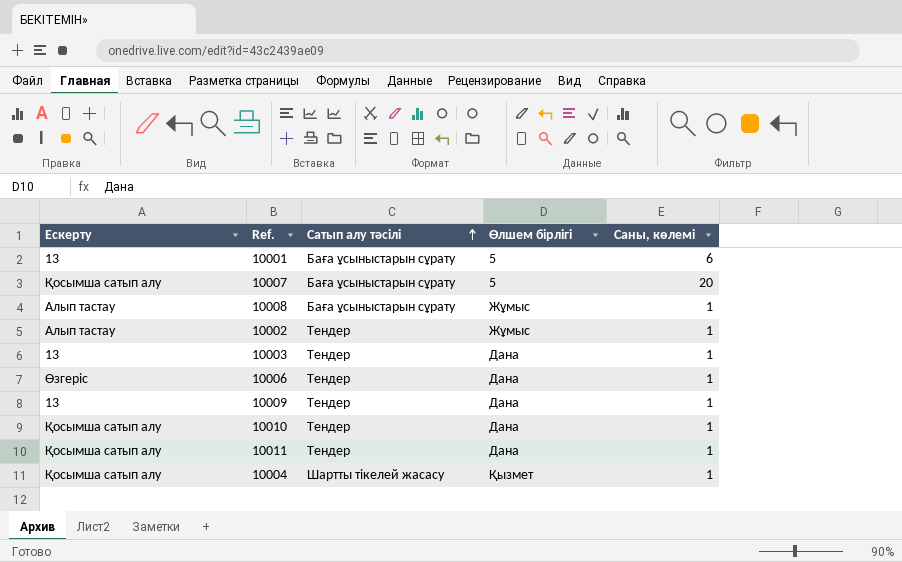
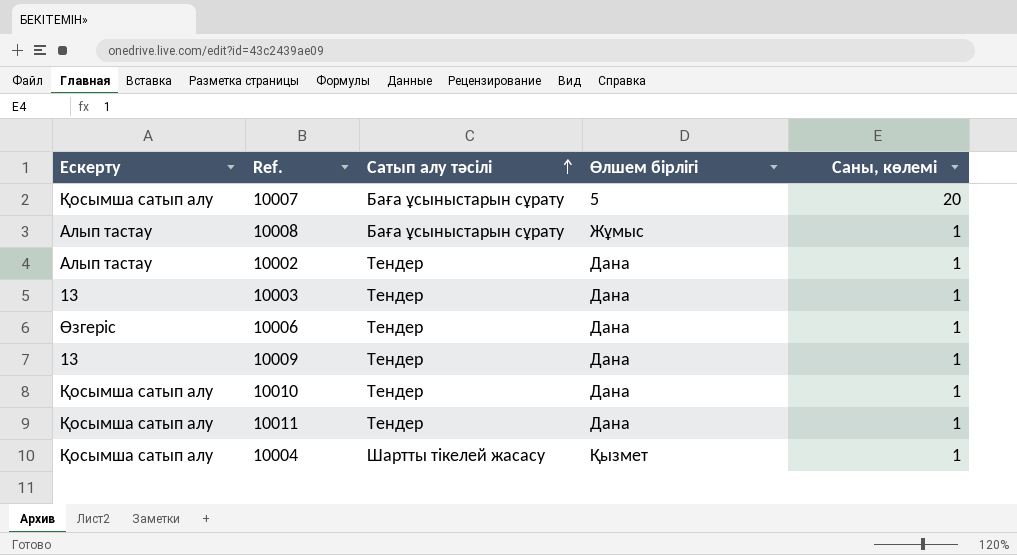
row 10001: 13 | Баға ұсыныстарын сұрату | 5 | 6 -> none
10002 | Өлшем бірлігі: Жұмыс -> Дана

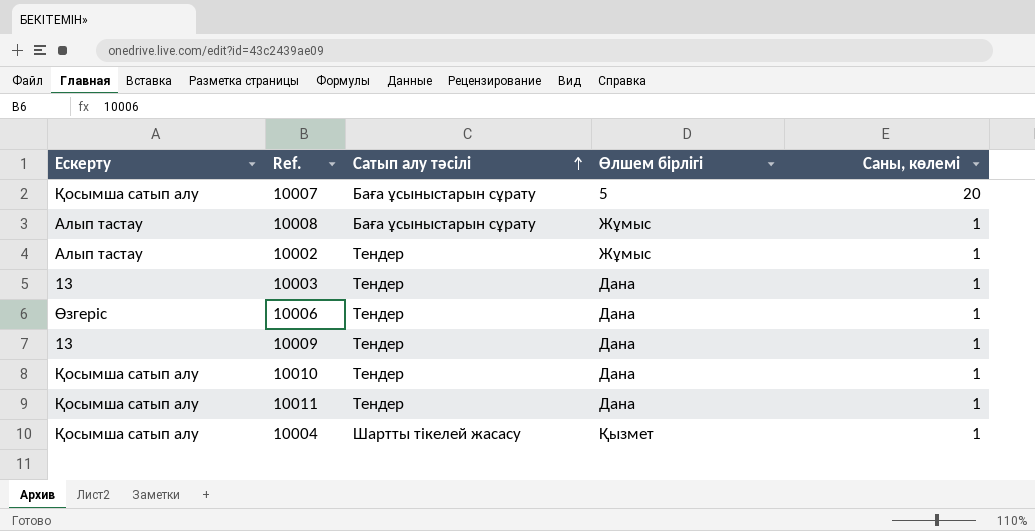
10002 | Өлшем бірлігі: Дана -> Жұмыс

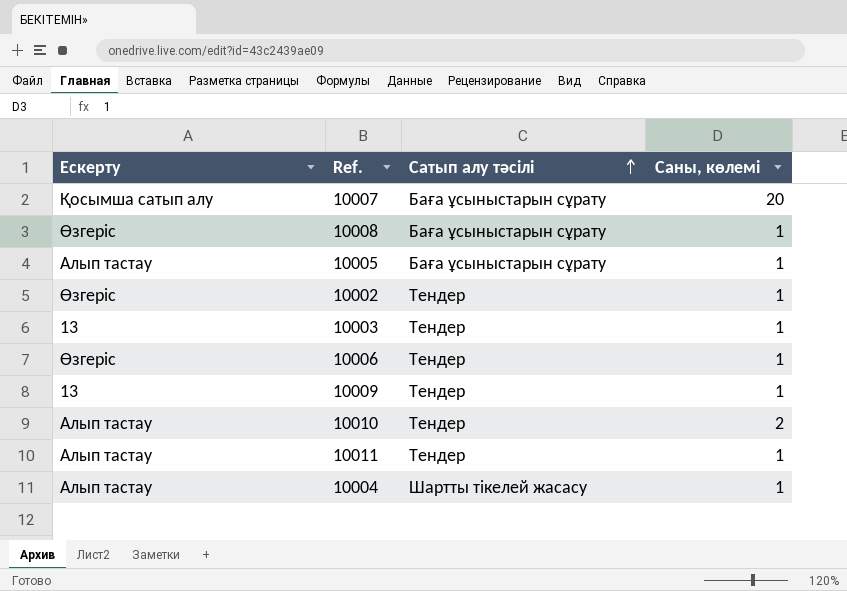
column Өлшем бірлігі | position: 4 -> none
10008 | Ескерту: Алып тастау -> Өзгеріс
row 10005: none -> Алып тастау | Баға ұсыныстарын сұрату | 1
10002 | Ескерту: Алып тастау -> Өзгеріс
10010 | Ескерту: Қосымша сатып алу -> Алып тастау
10010 | Саны, көлемі: 1 -> 2
10011 | Ескерту: Қосымша сатып алу -> Алып тастау
10004 | Ескерту: Қосымша сатып алу -> Алып тастау

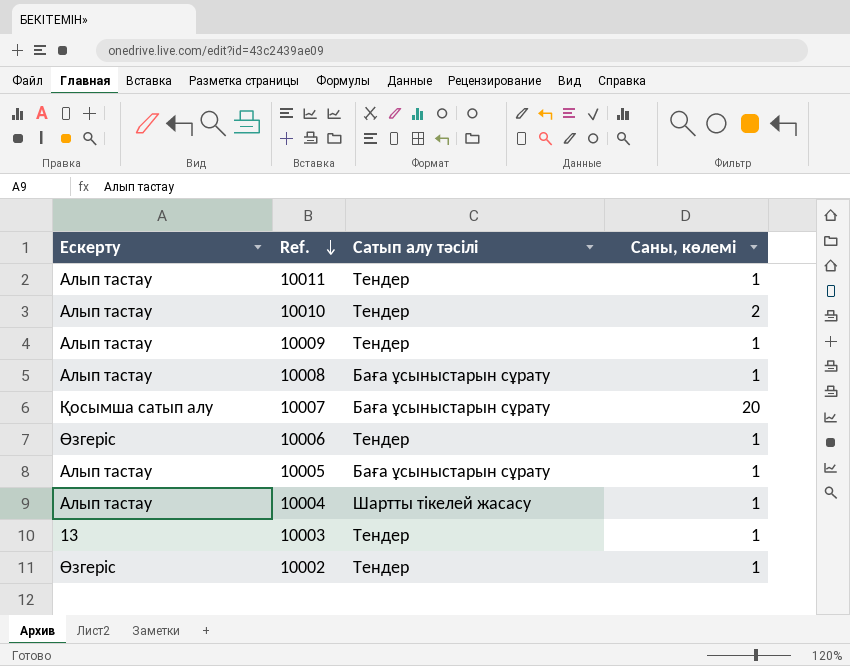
row order: Сатып алу тәсілі ascending -> Ref. descending
10009 | Ескерту: 13 -> Алып тастау
10008 | Ескерту: Өзгеріс -> Алып тастау

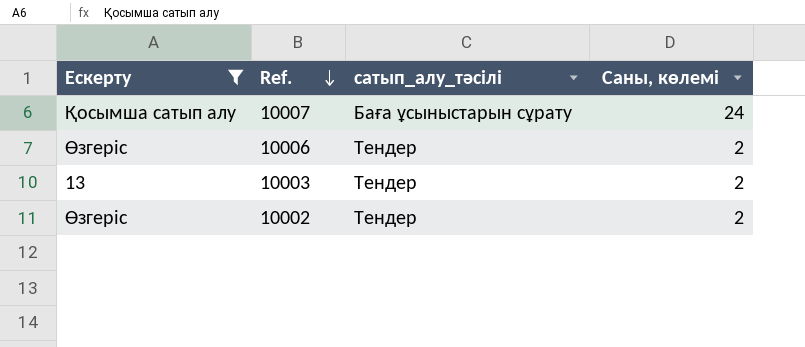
filter: none -> Ескерту != Алып тастау
column name: Сатып алу тәсілі -> сатып_алу_тәсілі
10007 | Саны, көлемі: 20 -> 24
10006 | Саны, көлемі: 1 -> 2
10003 | Саны, көлемі: 1 -> 2
10002 | Саны, көлемі: 1 -> 2

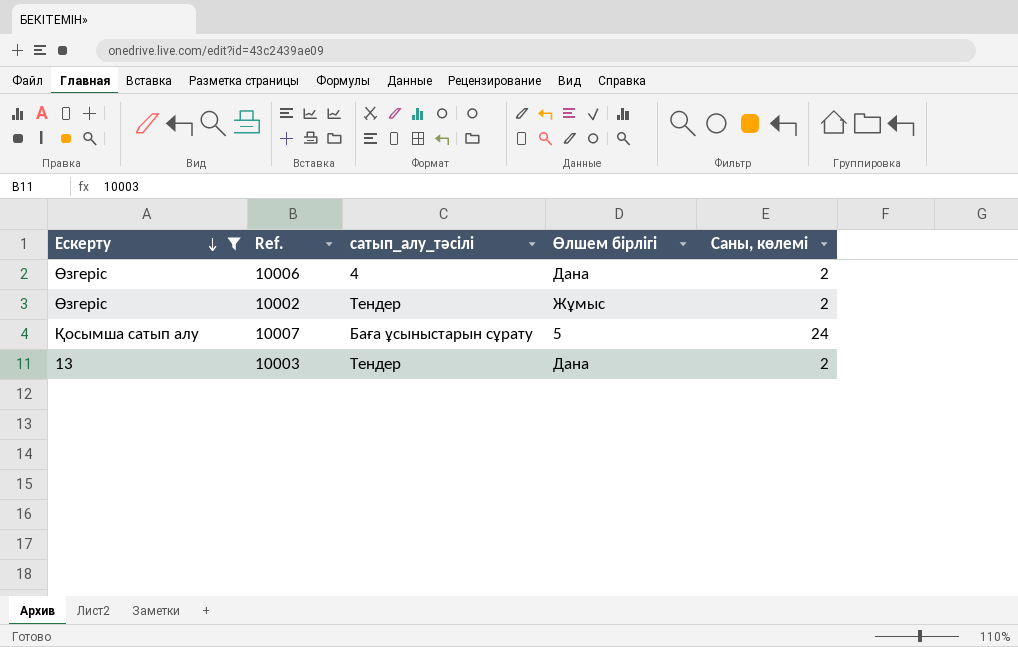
row order: Ref. descending -> Ескерту descending
column Өлшем бірлігі | position: none -> 4
10006 | сатып_алу_тәсілі: Тендер -> 4

